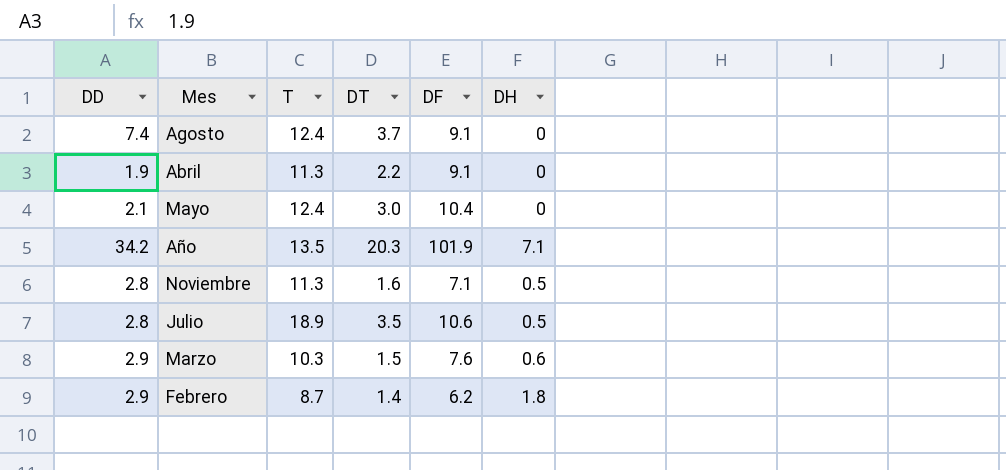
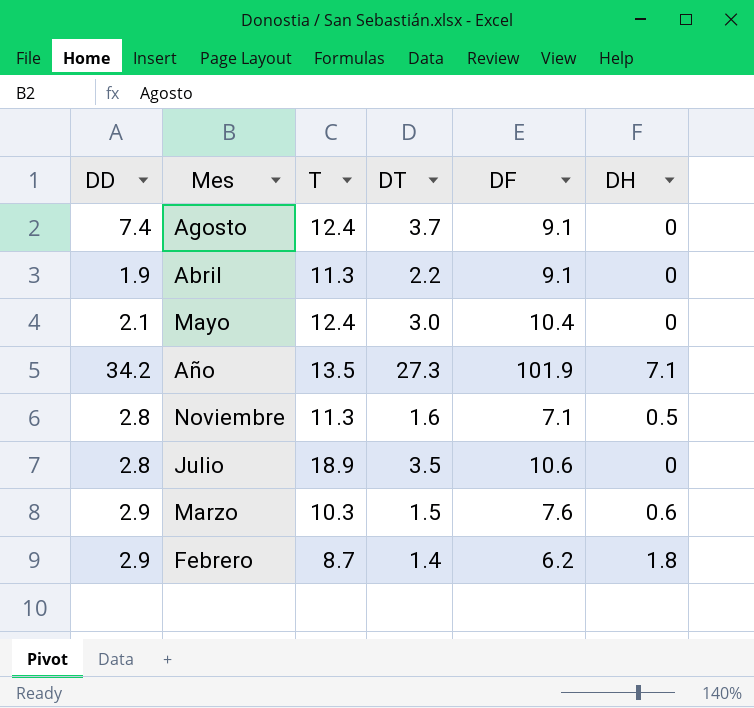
Año | DT: 20.3 -> 27.3
Julio | DH: 0.5 -> 0

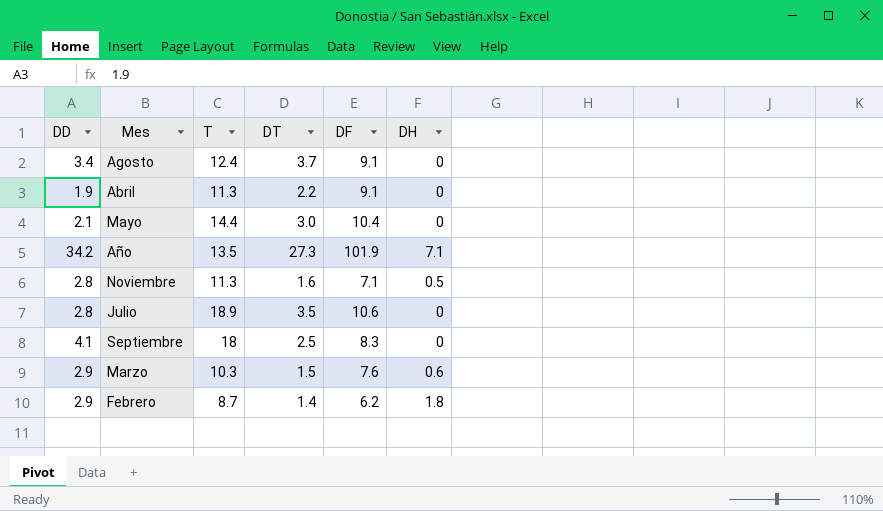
Agosto | DD: 7.4 -> 3.4
Mayo | T: 12.4 -> 14.4
row Septiembre: none -> 4.1 | 18 | 2.5 | 8.3 | 0

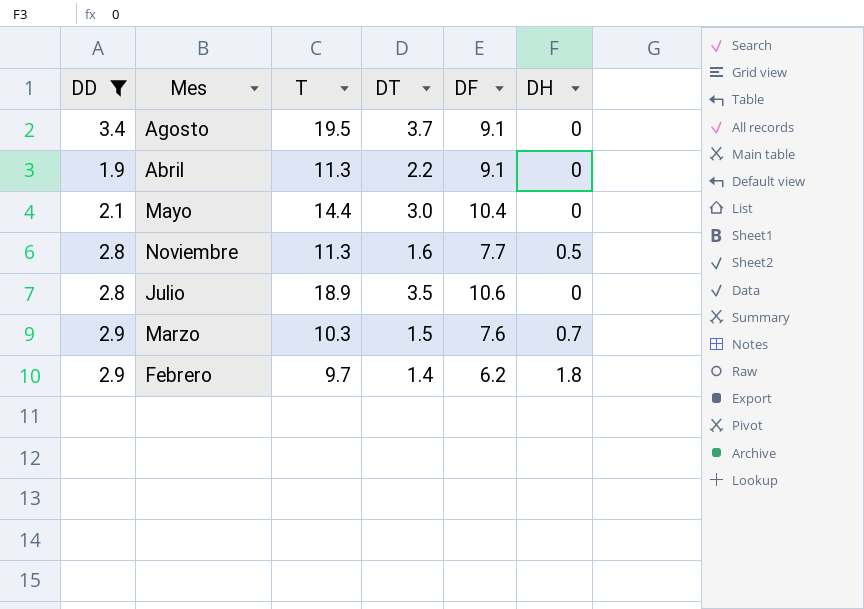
filter: none -> DD <= 3.4
Agosto | T: 12.4 -> 19.5
Noviembre | DF: 7.1 -> 7.7
Marzo | DH: 0.6 -> 0.7
Febrero | T: 8.7 -> 9.7

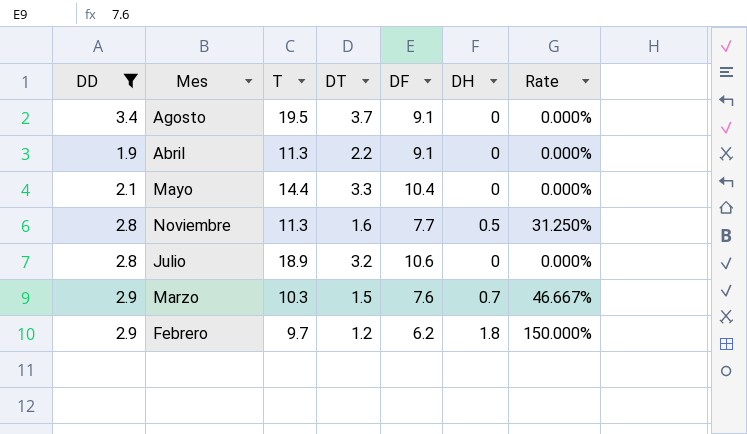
column Rate | formula: none -> [DH] / [DT]
Mayo | DT: 3.0 -> 3.3
Julio | DT: 3.5 -> 3.2
Febrero | DT: 1.4 -> 1.2

